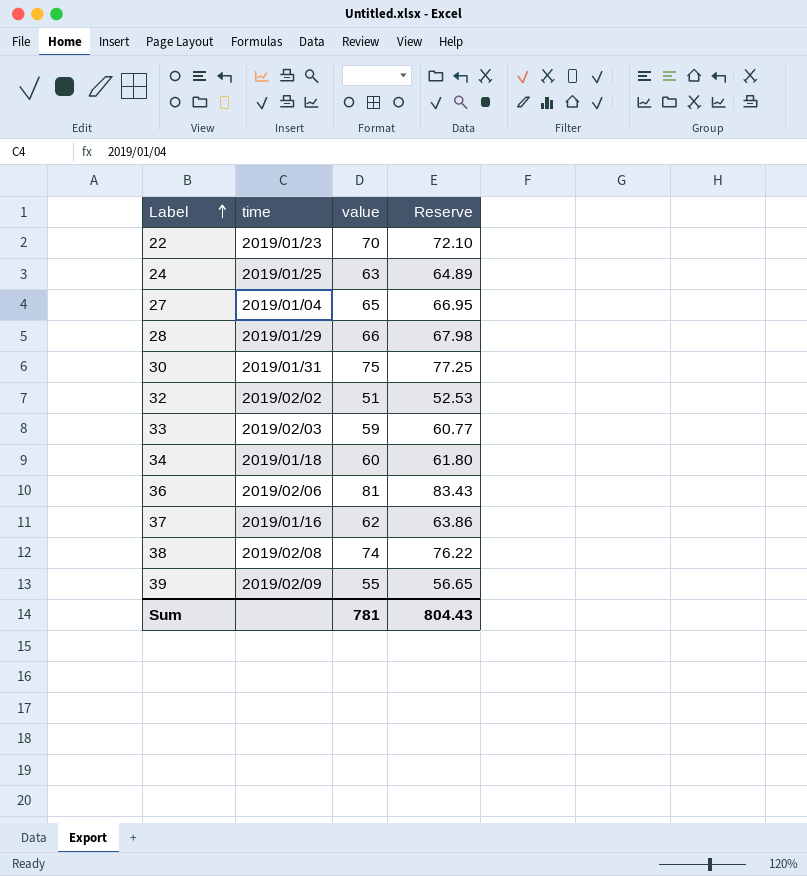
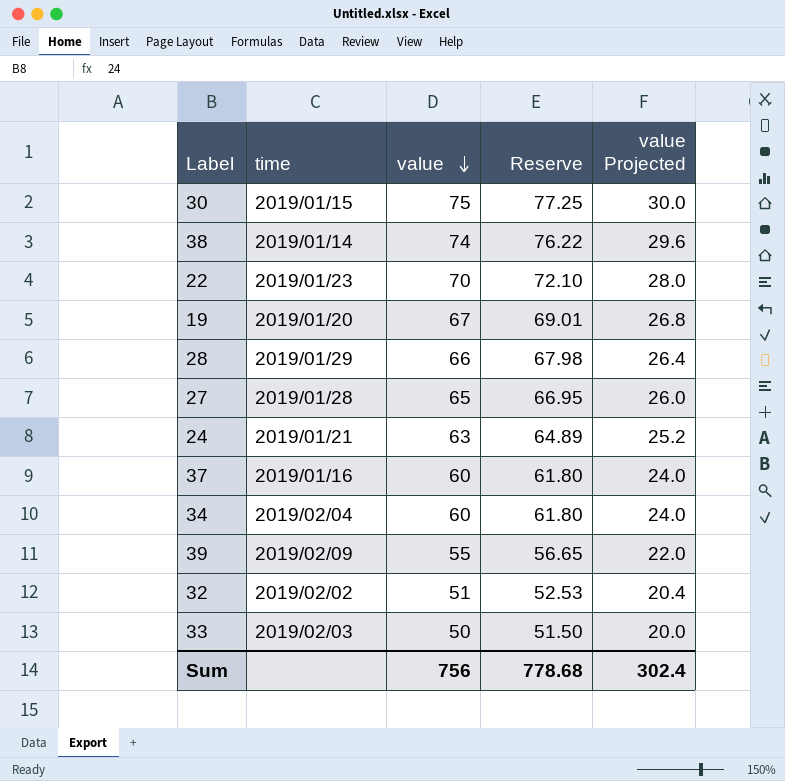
row order: Label ascending -> value descending
column value Projected | formula: none -> [value] * 0.4
row 36: 2019/02/06 | 81 | 83.43 -> none
30 | time: 2019/01/31 -> 2019/01/15
38 | time: 2019/02/08 -> 2019/01/14
row 19: none -> 2019/01/20 | 67 | 69.01 | 26.8
27 | time: 2019/01/04 -> 2019/01/28
24 | time: 2019/01/25 -> 2019/01/21
37 | value: 62 -> 60
37 | Reserve: 63.86 -> 61.80
34 | time: 2019/01/18 -> 2019/02/04
33 | value: 59 -> 50
33 | Reserve: 60.77 -> 51.50
Sum | value: 781 -> 756
Sum | Reserve: 804.43 -> 778.68

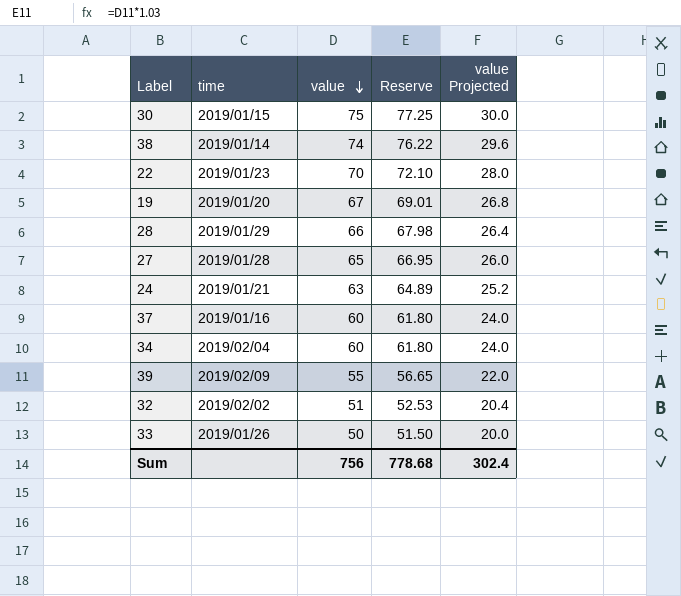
33 | time: 2019/02/03 -> 2019/01/26

